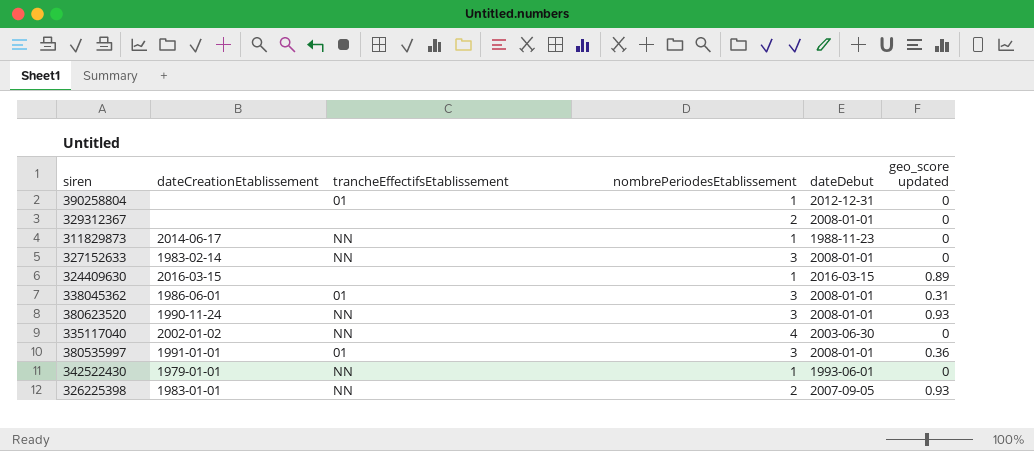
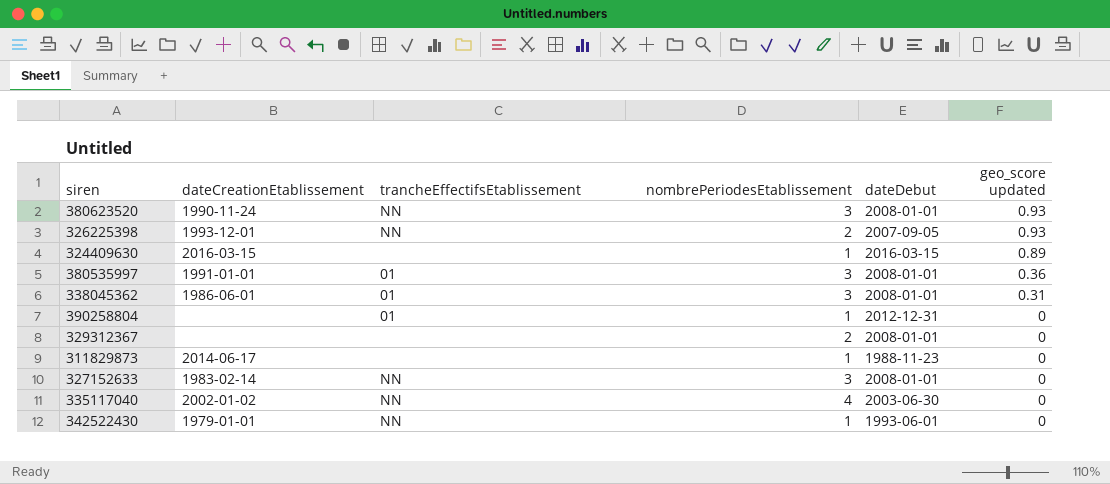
row order: none -> geo_score updated descending
326225398 | dateCreationEtablissement: 1983-01-01 -> 1993-12-01
311829873 | trancheEffectifsEtablissement: NN -> none

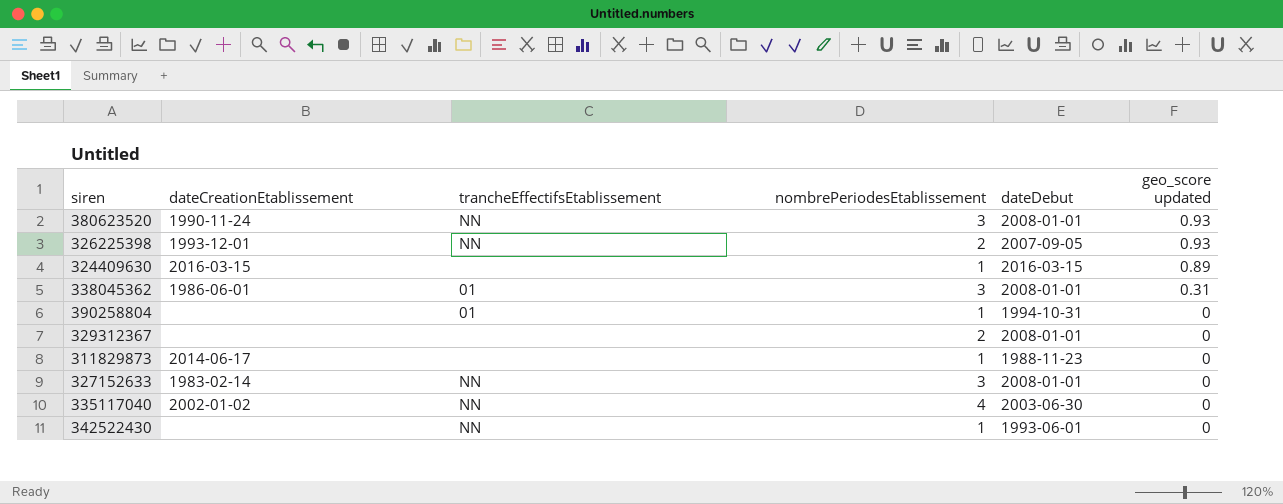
row 380535997: 1991-01-01 | 01 | 3 | 2008-01-01 | 0.36 -> none
390258804 | dateDebut: 2012-12-31 -> 1994-10-31
342522430 | dateCreationEtablissement: 1979-01-01 -> none

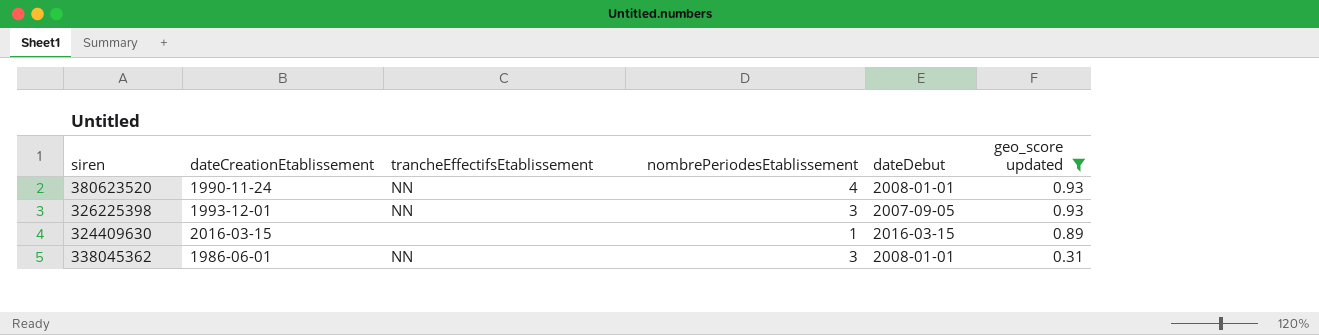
filter: none -> geo_score updated != 0
380623520 | nombrePeriodesEtablissement: 3 -> 4
326225398 | nombrePeriodesEtablissement: 2 -> 3
338045362 | trancheEffectifsEtablissement: 01 -> NN

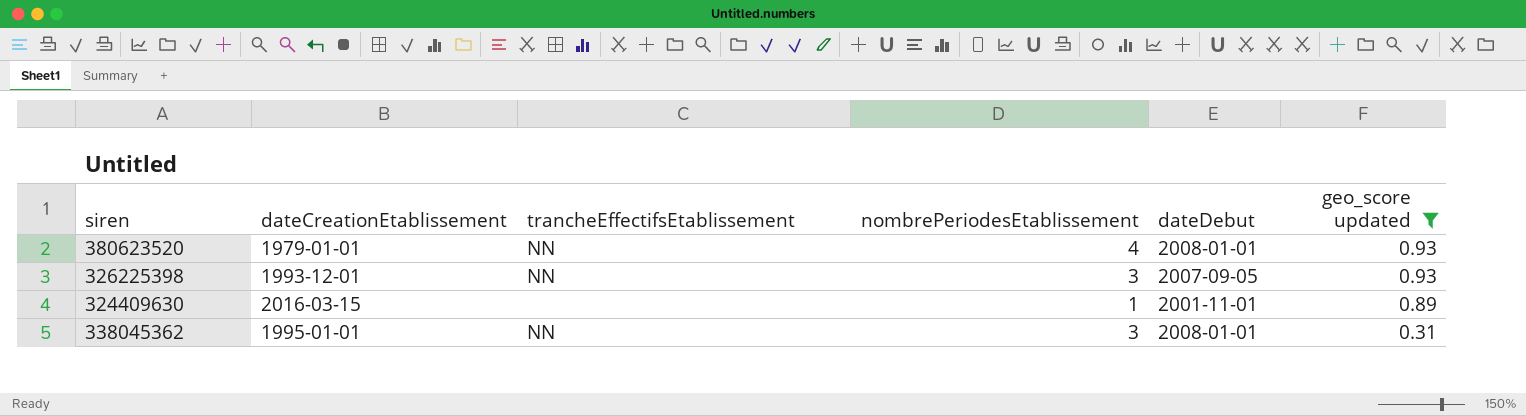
380623520 | dateCreationEtablissement: 1990-11-24 -> 1979-01-01
324409630 | dateDebut: 2016-03-15 -> 2001-11-01
338045362 | dateCreationEtablissement: 1986-06-01 -> 1995-01-01

